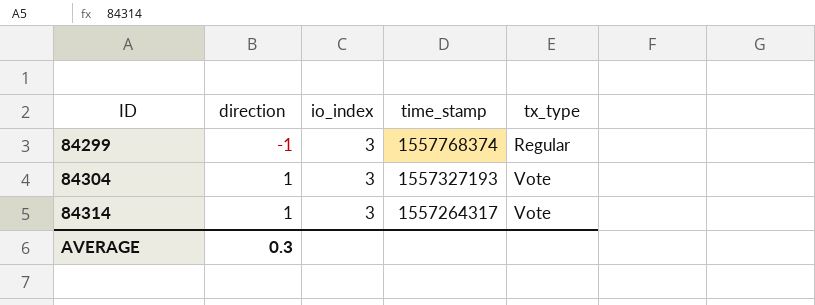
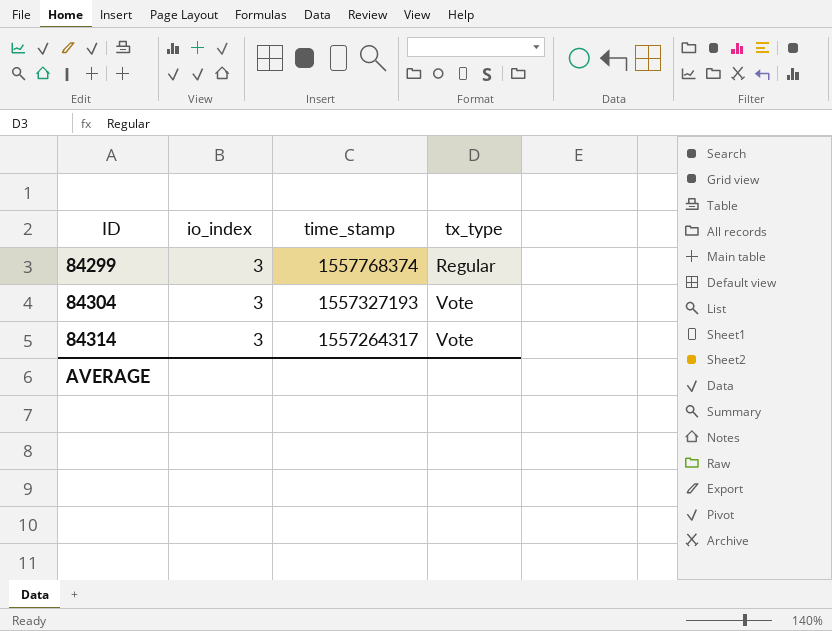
column direction | position: 2 -> none

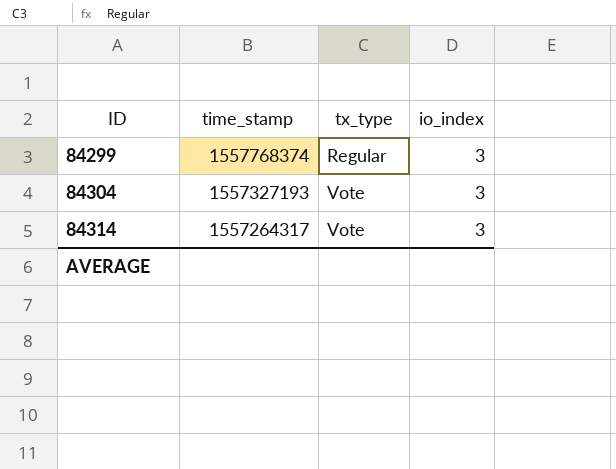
column io_index | position: 2 -> 4

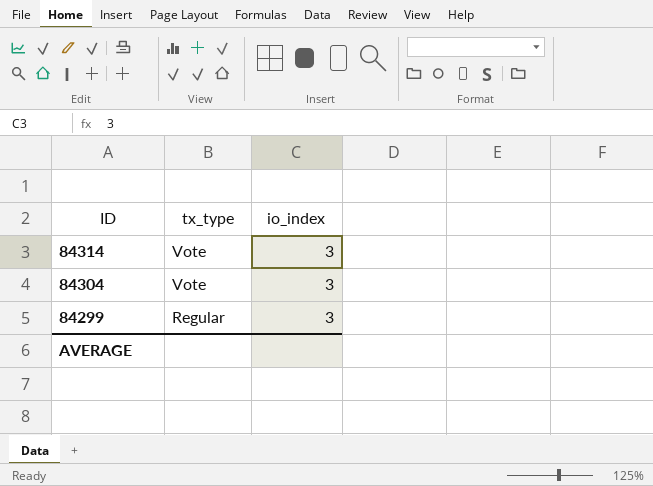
row order: ID ascending -> ID descending
column time_stamp | position: 2 -> none

